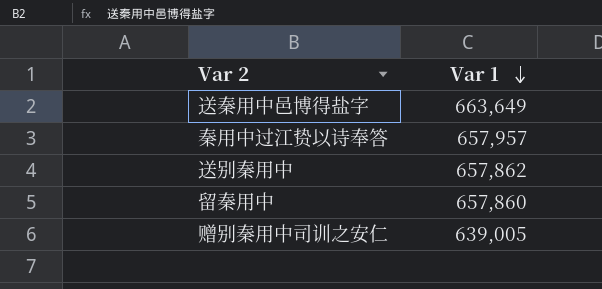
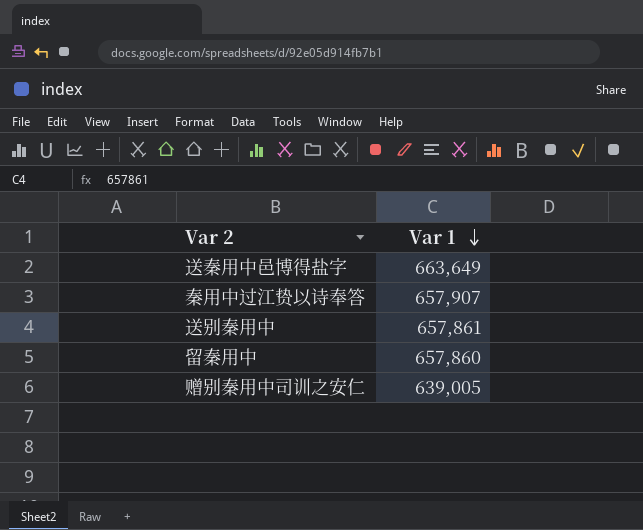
秦用中过江贽以诗奉答 | Var 1: 657,957 -> 657,907
送别秦用中 | Var 1: 657,862 -> 657,861

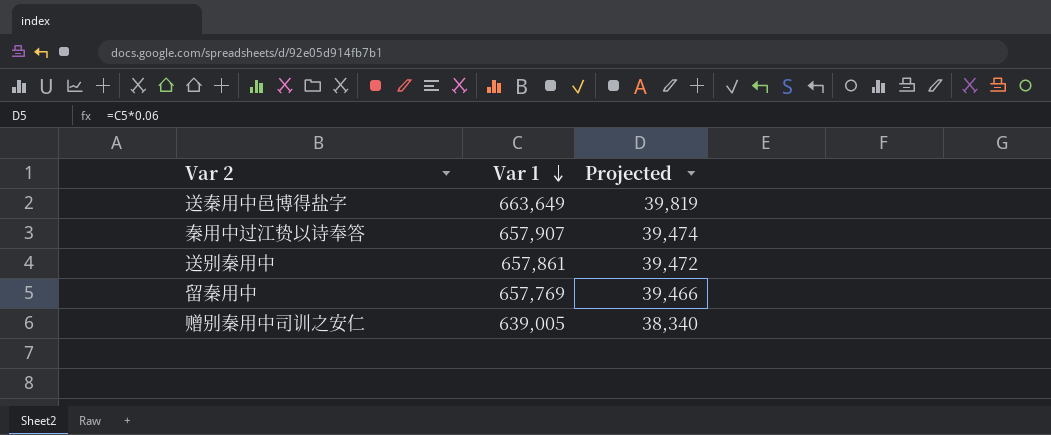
column Projected | formula: none -> [Var 1] * 0.06
留秦用中 | Var 1: 657,860 -> 657,769

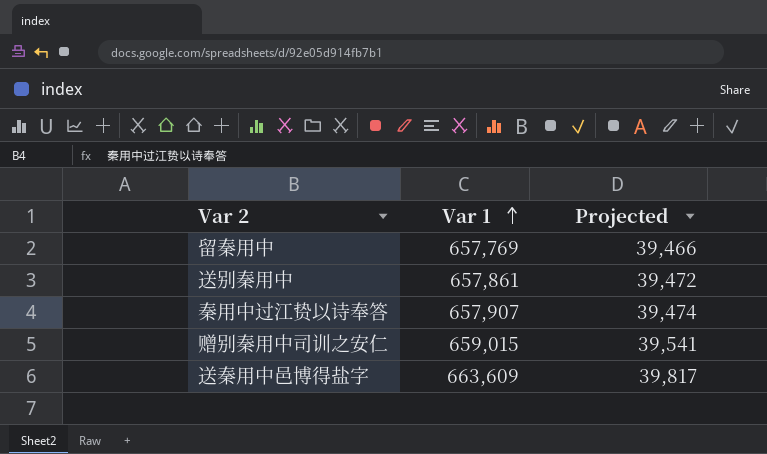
row order: Var 1 descending -> Var 1 ascending
赠别秦用中司训之安仁 | Var 1: 639,005 -> 659,015
赠别秦用中司训之安仁 | Projected: 38,340 -> 39,541
送秦用中邑博得盐字 | Var 1: 663,649 -> 663,609
送秦用中邑博得盐字 | Projected: 39,819 -> 39,817

